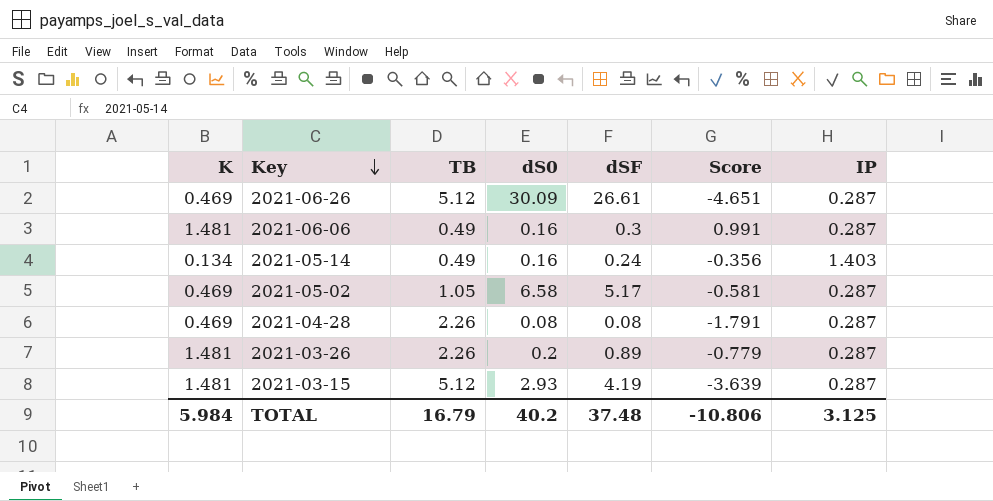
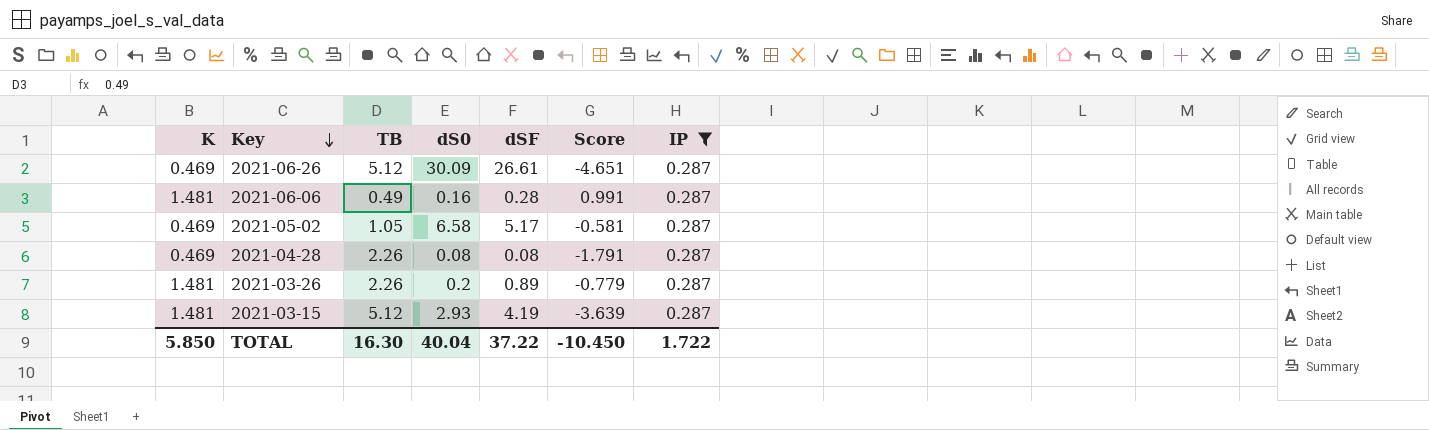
filter: none -> IP = 0.287
2021-06-06 | dSF: 0.3 -> 0.28
TOTAL | K: 5.984 -> 5.850
TOTAL | TB: 16.79 -> 16.30
TOTAL | dS0: 40.2 -> 40.04
TOTAL | dSF: 37.48 -> 37.22
TOTAL | Score: -10.806 -> -10.450
TOTAL | IP: 3.125 -> 1.722

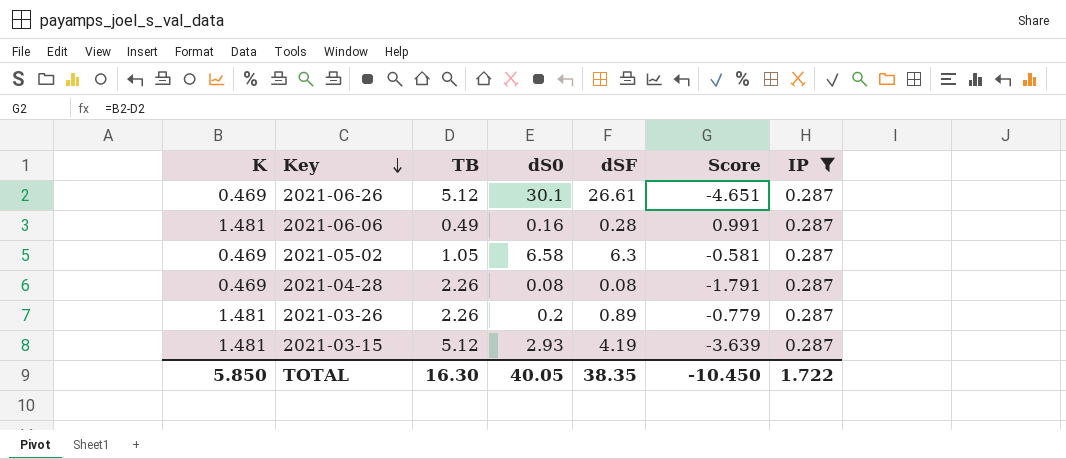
2021-06-26 | dS0: 30.09 -> 30.1
2021-05-02 | dSF: 5.17 -> 6.3
TOTAL | dS0: 40.04 -> 40.05
TOTAL | dSF: 37.22 -> 38.35

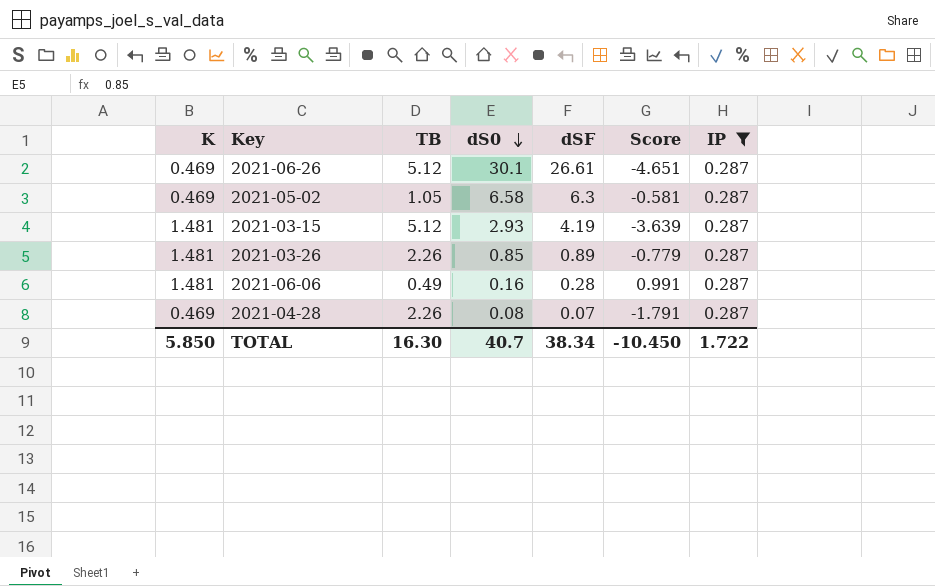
row order: Key descending -> dS0 descending
2021-03-26 | dS0: 0.2 -> 0.85
2021-04-28 | dSF: 0.08 -> 0.07
TOTAL | dS0: 40.05 -> 40.7
TOTAL | dSF: 38.35 -> 38.34

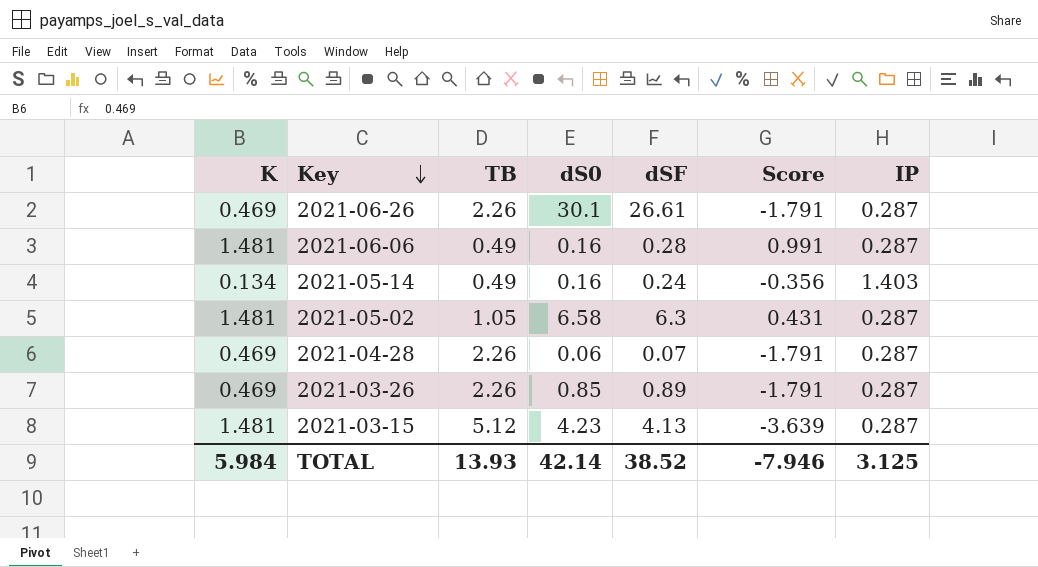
filter: IP = 0.287 -> none
row order: dS0 descending -> Key descending
2021-06-26 | TB: 5.12 -> 2.26
2021-06-26 | Score: -4.651 -> -1.791
2021-05-02 | K: 0.469 -> 1.481
2021-05-02 | Score: -0.581 -> 0.431
2021-04-28 | dS0: 0.08 -> 0.06
2021-03-26 | K: 1.481 -> 0.469
2021-03-26 | Score: -0.779 -> -1.791
2021-03-15 | dS0: 2.93 -> 4.23
2021-03-15 | dSF: 4.19 -> 4.13
TOTAL | K: 5.850 -> 5.984
TOTAL | TB: 16.30 -> 13.93
TOTAL | dS0: 40.7 -> 42.14
TOTAL | dSF: 38.34 -> 38.52
TOTAL | Score: -10.450 -> -7.946
TOTAL | IP: 1.722 -> 3.125

